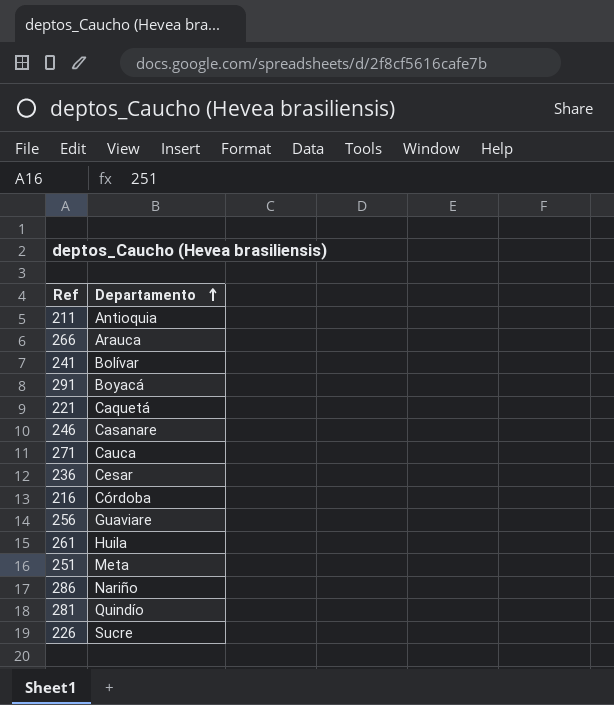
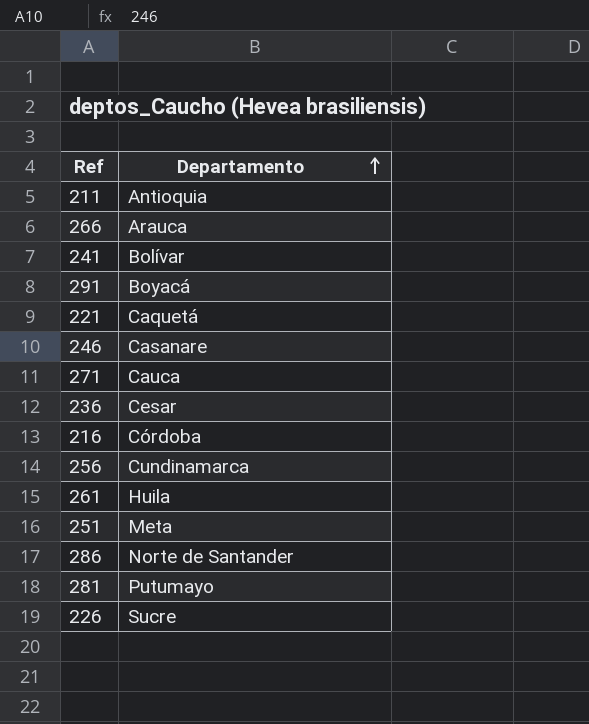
256 | Departamento: Guaviare -> Cundinamarca
286 | Departamento: Nariño -> Norte de Santander
281 | Departamento: Quindío -> Putumayo

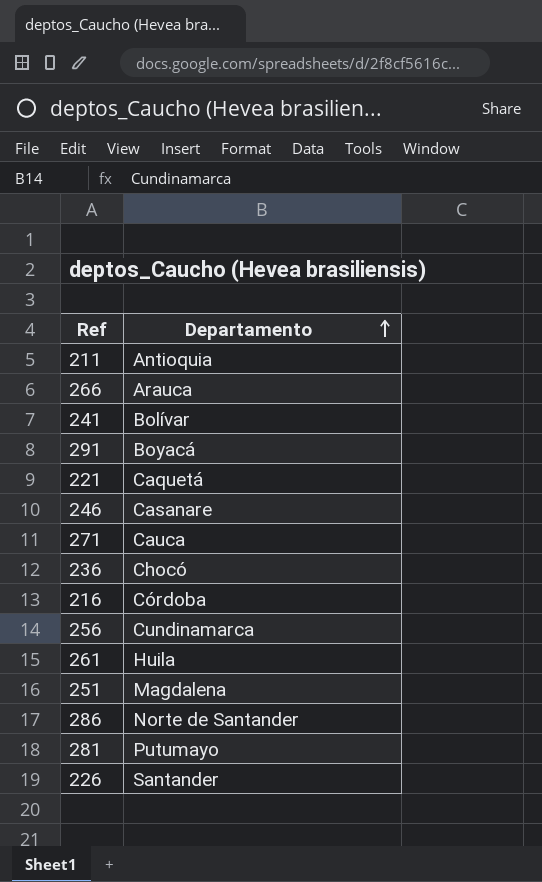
236 | Departamento: Cesar -> Chocó
251 | Departamento: Meta -> Magdalena
226 | Departamento: Sucre -> Santander

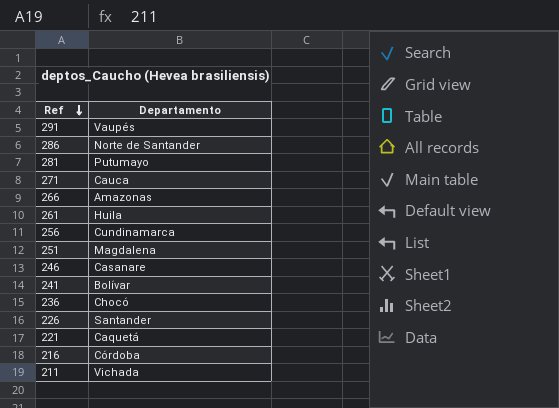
row order: Departamento ascending -> Ref descending
291 | Departamento: Boyacá -> Vaupés
266 | Departamento: Arauca -> Amazonas
211 | Departamento: Antioquia -> Vichada

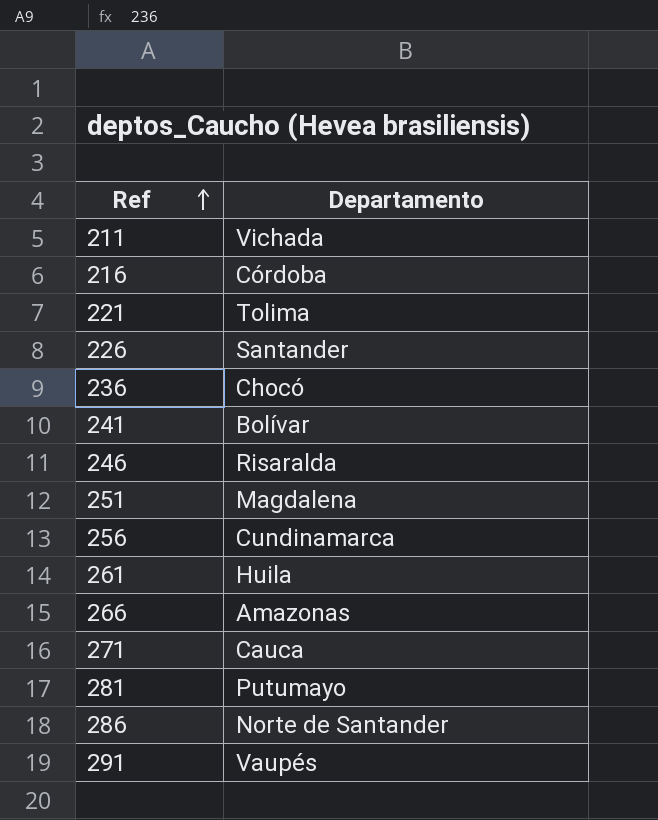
row order: Ref descending -> Ref ascending
221 | Departamento: Caquetá -> Tolima
246 | Departamento: Casanare -> Risaralda

